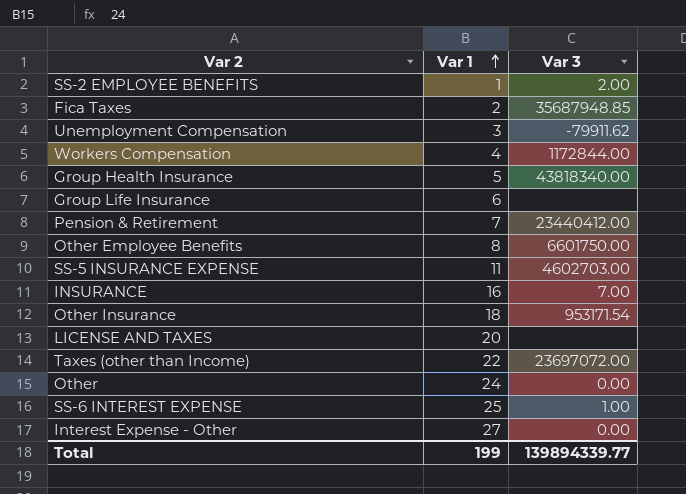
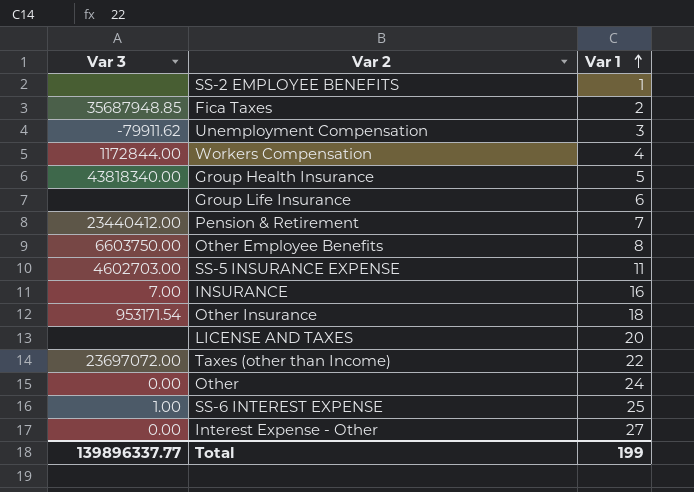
column Var 3 | position: 3 -> 1
SS-2 EMPLOYEE BENEFITS | Var 3: 2.00 -> none
Other Employee Benefits | Var 3: 6601750.00 -> 6603750.00
Total | Var 3: 139894339.77 -> 139896337.77

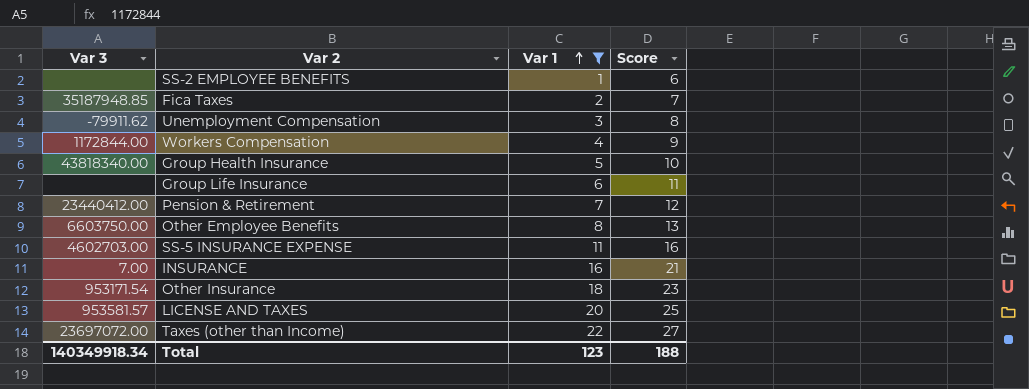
filter: none -> Var 1 <= 22
column Score | formula: none -> [Var 1] + 5
Fica Taxes | Var 3: 35687948.85 -> 35187948.85
LICENSE AND TAXES | Var 3: none -> 953581.57
Total | Var 3: 139896337.77 -> 140349918.34
Total | Var 1: 199 -> 123

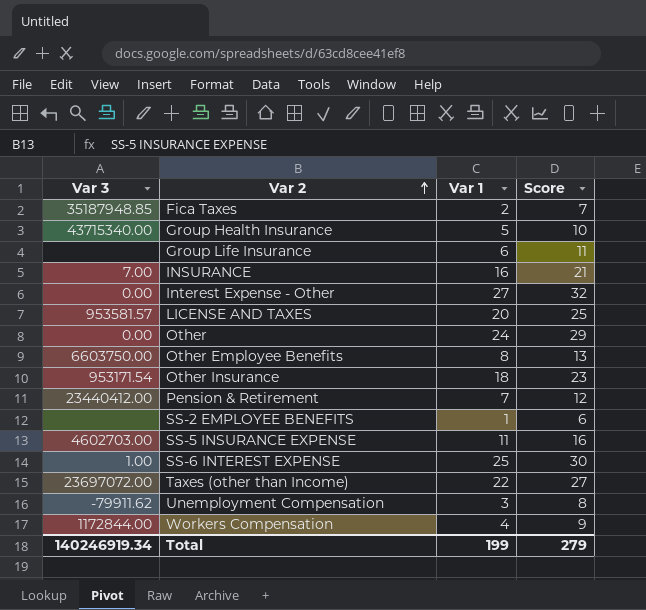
filter: Var 1 <= 22 -> none
row order: Var 1 ascending -> Var 2 ascending
Group Health Insurance | Var 3: 43818340.00 -> 43715340.00
Total | Var 3: 140349918.34 -> 140246919.34
Total | Var 1: 123 -> 199
Total | Score: 188 -> 279

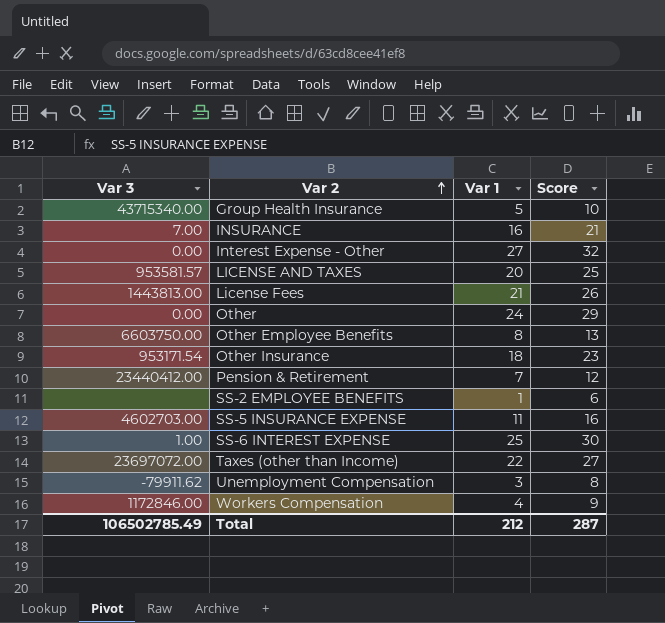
row Fica Taxes: 35187948.85 | 2 | 7 -> none
row Group Life Insurance: none | 6 | 11 -> none
row License Fees: none -> 1443813.00 | 21 | 26
Workers Compensation | Var 3: 1172844.00 -> 1172846.00
Total | Var 3: 140246919.34 -> 106502785.49
Total | Var 1: 199 -> 212
Total | Score: 279 -> 287

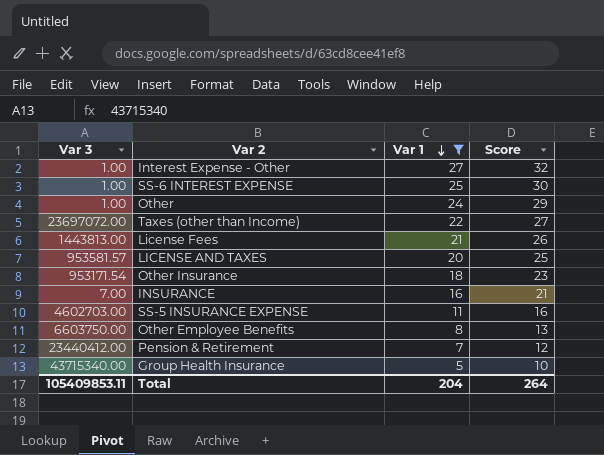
filter: none -> Var 1 >= 5
row order: Var 2 ascending -> Var 1 descending
Interest Expense - Other | Var 3: 0.00 -> 1.00
Other | Var 3: 0.00 -> 1.00
Total | Var 3: 106502785.49 -> 105409853.11
Total | Var 1: 212 -> 204
Total | Score: 287 -> 264

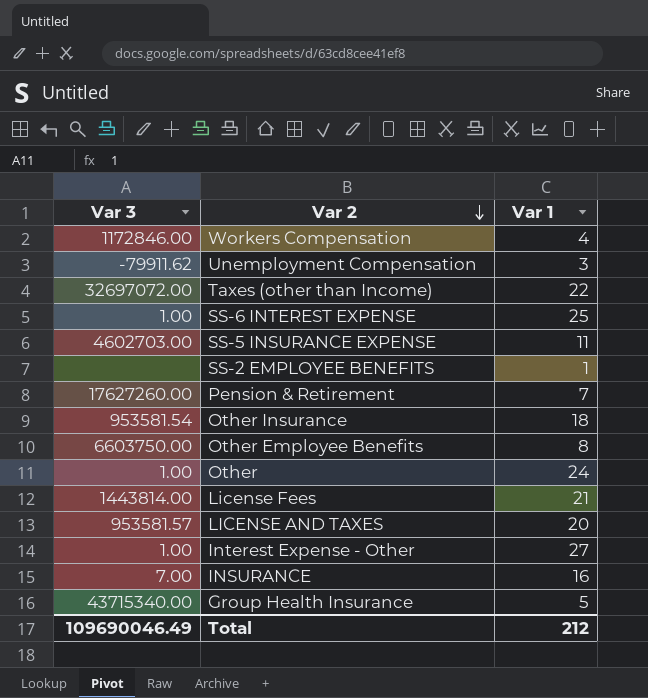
filter: Var 1 >= 5 -> none
row order: Var 1 descending -> Var 2 descending
column Score | formula: [Var 1] + 5 -> none
Taxes (other than Income) | Var 3: 23697072.00 -> 32697072.00
Pension & Retirement | Var 3: 23440412.00 -> 17627260.00
Other Insurance | Var 3: 953171.54 -> 953581.54
License Fees | Var 3: 1443813.00 -> 1443814.00
Total | Var 3: 105409853.11 -> 109690046.49
Total | Var 1: 204 -> 212

